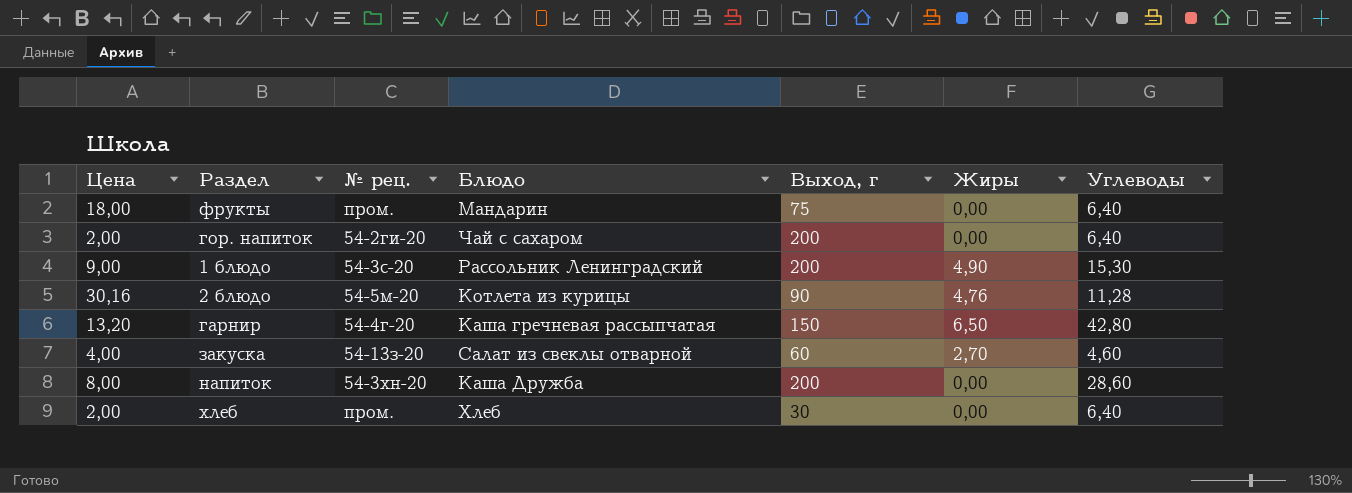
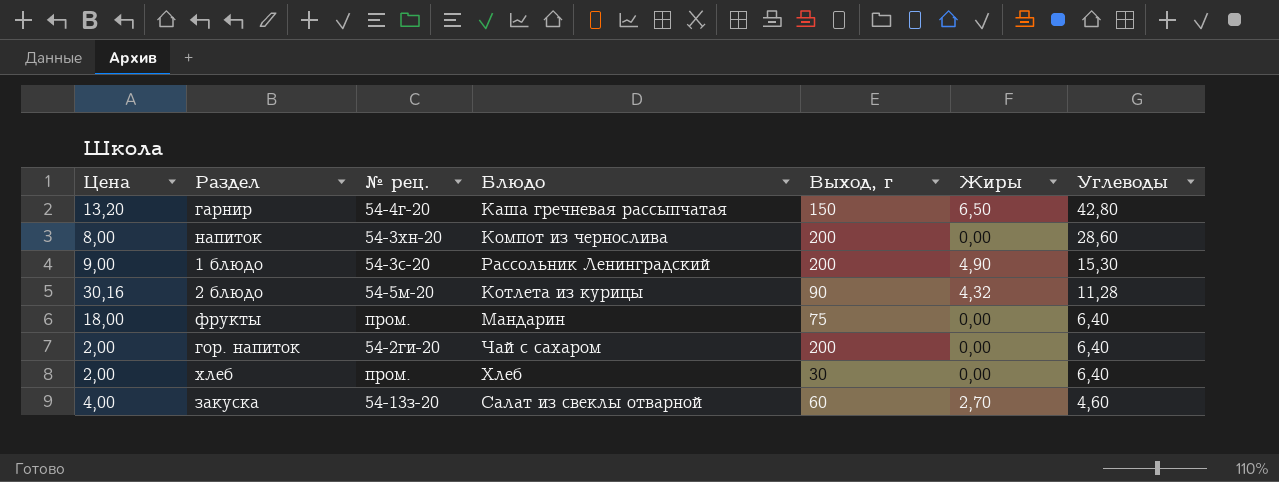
row order: none -> Углеводы descending
напиток | Блюдо: Каша Дружба -> Компот из чернослива
2 блюдо | Жиры: 4,76 -> 4,32

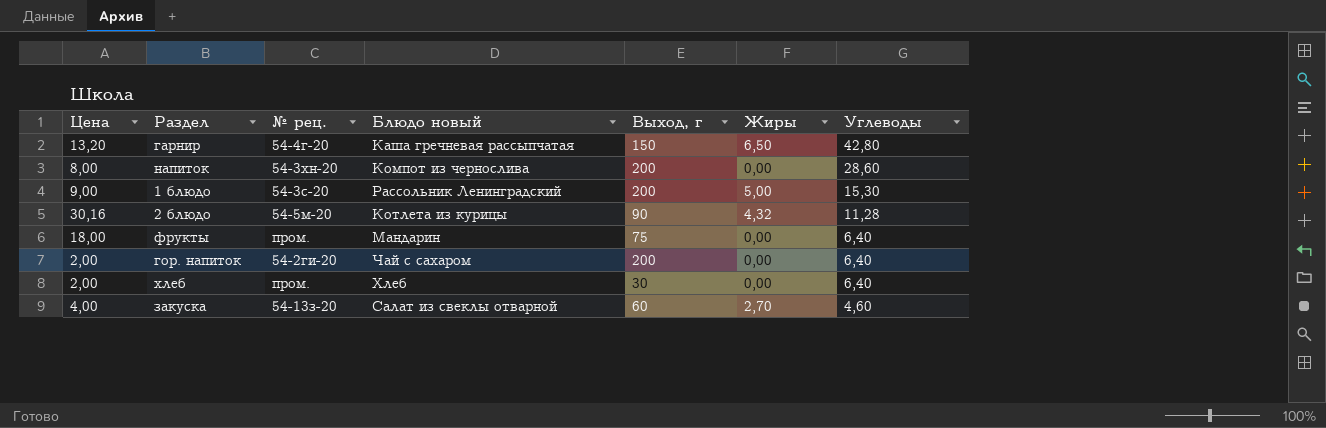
column name: Блюдо -> Блюдо новый
1 блюдо | Жиры: 4,90 -> 5,00

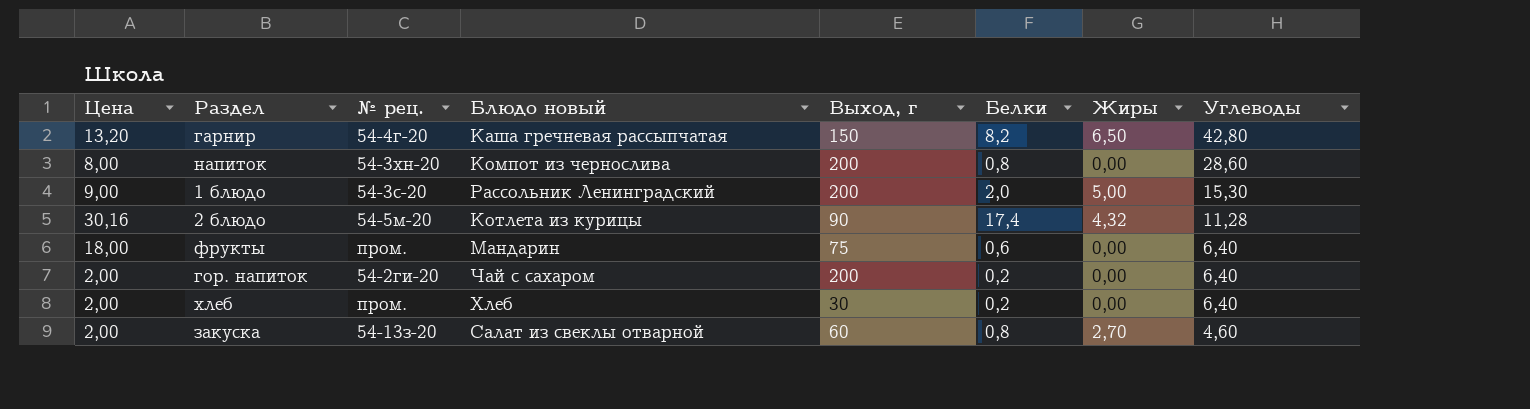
column Белки | position: none -> 6
закуска | Цена: 4,00 -> 2,00

